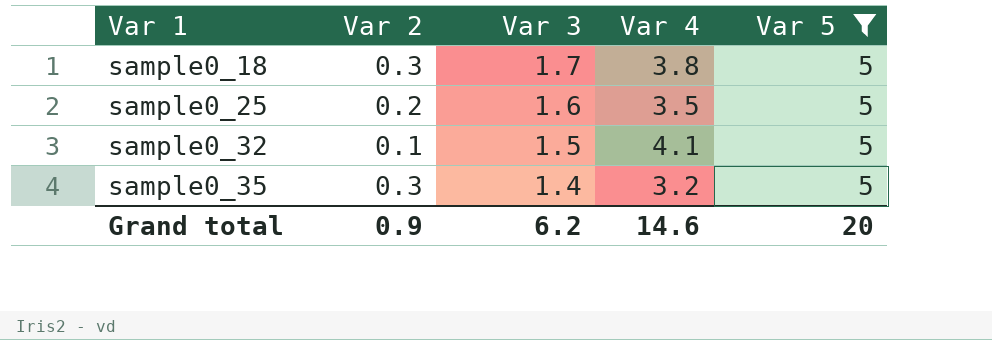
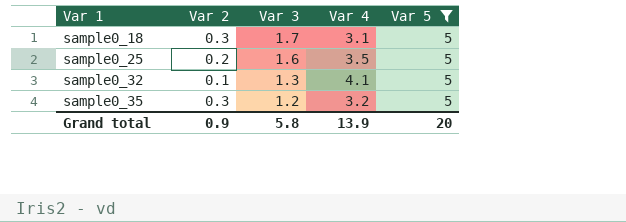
sample0_18 | Var 4: 3.8 -> 3.1
sample0_32 | Var 3: 1.5 -> 1.3
sample0_35 | Var 3: 1.4 -> 1.2
Grand total | Var 3: 6.2 -> 5.8
Grand total | Var 4: 14.6 -> 13.9

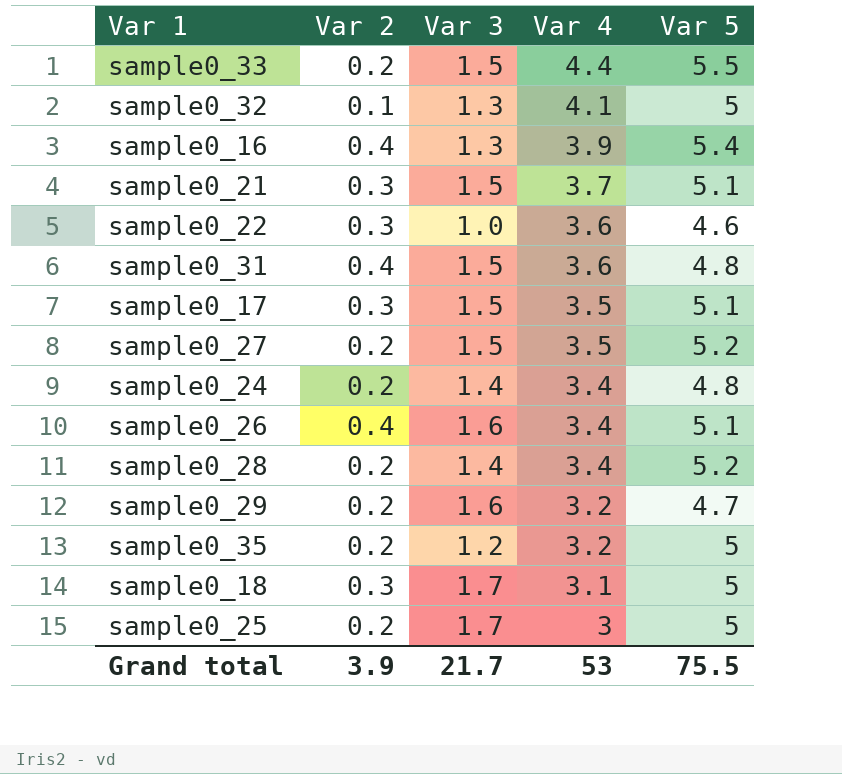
filter: Var 5 = 5 -> none
row order: Var 1 ascending -> Var 4 descending
sample0_35 | Var 2: 0.3 -> 0.2
sample0_25 | Var 3: 1.6 -> 1.7
sample0_25 | Var 4: 3.5 -> 3
Grand total | Var 2: 0.9 -> 3.9
Grand total | Var 3: 5.8 -> 21.7
Grand total | Var 4: 13.9 -> 53
Grand total | Var 5: 20 -> 75.5

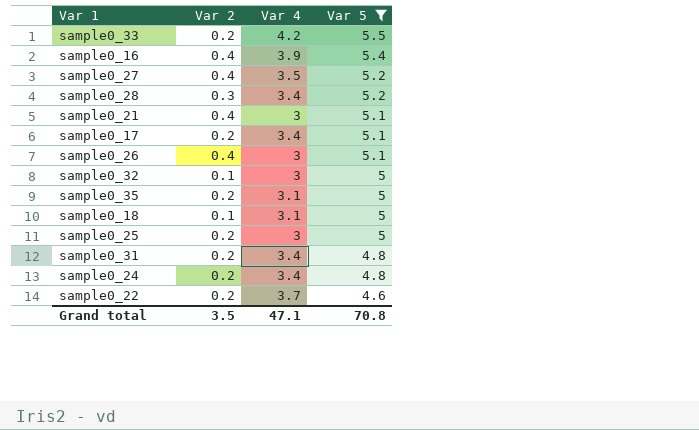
filter: none -> Var 5 != 4.7
row order: Var 4 descending -> Var 5 descending
column Var 3 | position: 3 -> none
sample0_33 | Var 4: 4.4 -> 4.2
sample0_27 | Var 2: 0.2 -> 0.4
sample0_28 | Var 2: 0.2 -> 0.3
sample0_21 | Var 2: 0.3 -> 0.4
sample0_21 | Var 4: 3.7 -> 3
sample0_17 | Var 2: 0.3 -> 0.2
sample0_17 | Var 4: 3.5 -> 3.4
sample0_26 | Var 4: 3.4 -> 3
sample0_32 | Var 4: 4.1 -> 3
sample0_35 | Var 4: 3.2 -> 3.1
sample0_18 | Var 2: 0.3 -> 0.1
sample0_31 | Var 2: 0.4 -> 0.2
sample0_31 | Var 4: 3.6 -> 3.4
sample0_22 | Var 2: 0.3 -> 0.2
sample0_22 | Var 4: 3.6 -> 3.7
Grand total | Var 2: 3.9 -> 3.5
Grand total | Var 4: 53 -> 47.1
Grand total | Var 5: 75.5 -> 70.8

